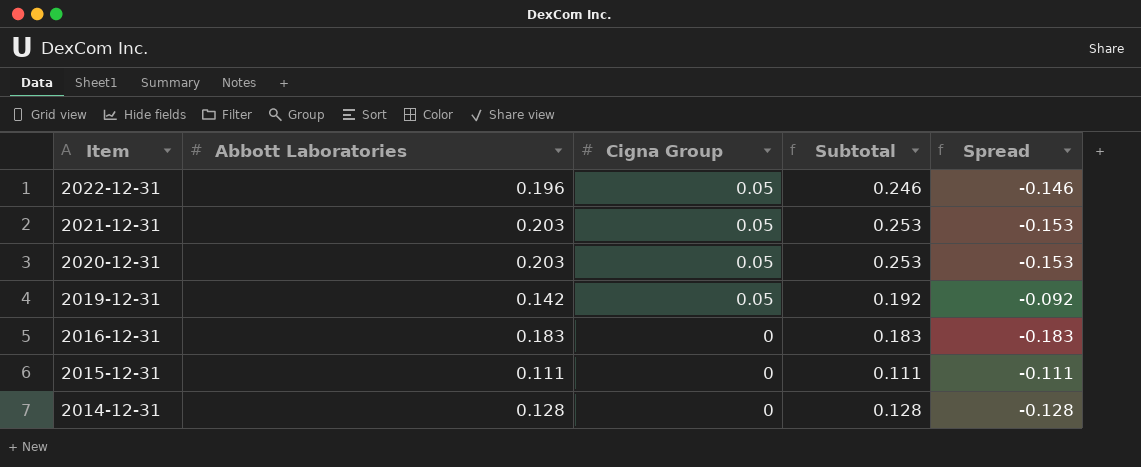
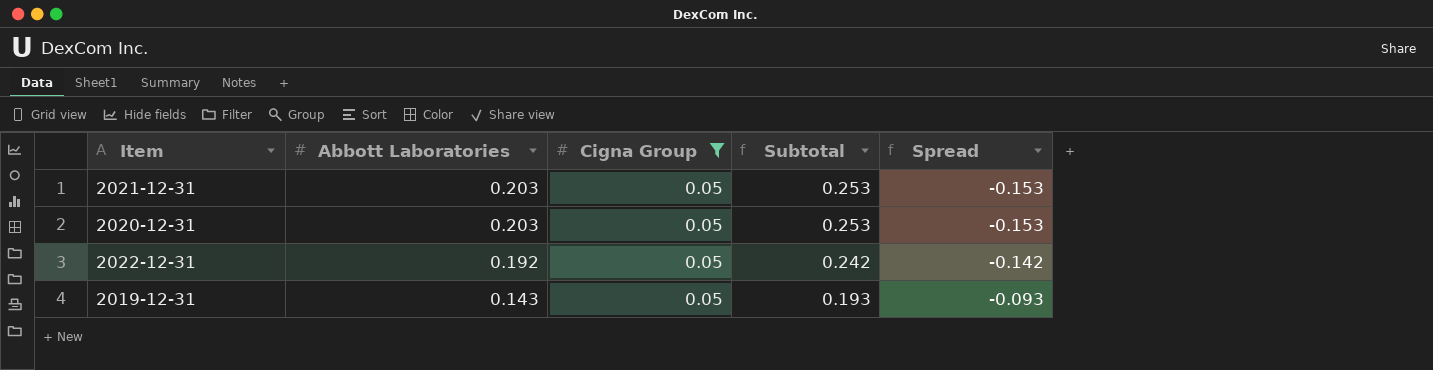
filter: none -> Cigna Group = 0.05
row order: Item descending -> Abbott Laboratories descending
2022-12-31 | Abbott Laboratories: 0.196 -> 0.192
2022-12-31 | Subtotal: 0.246 -> 0.242
2022-12-31 | Spread: -0.146 -> -0.142
2019-12-31 | Abbott Laboratories: 0.142 -> 0.143
2019-12-31 | Subtotal: 0.192 -> 0.193
2019-12-31 | Spread: -0.092 -> -0.093

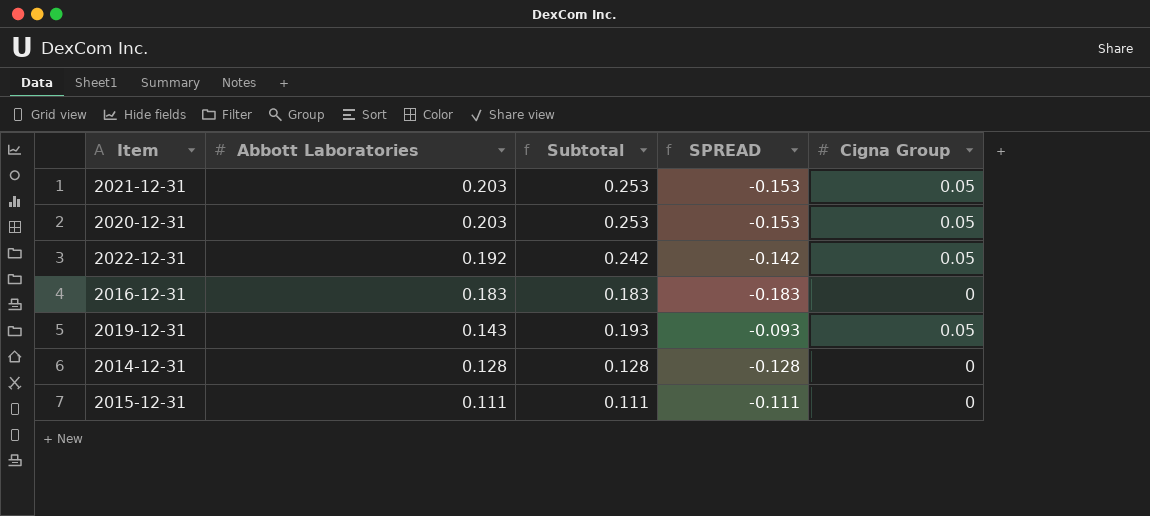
filter: Cigna Group = 0.05 -> none
column name: Spread -> SPREAD
column Cigna Group | position: 3 -> 5

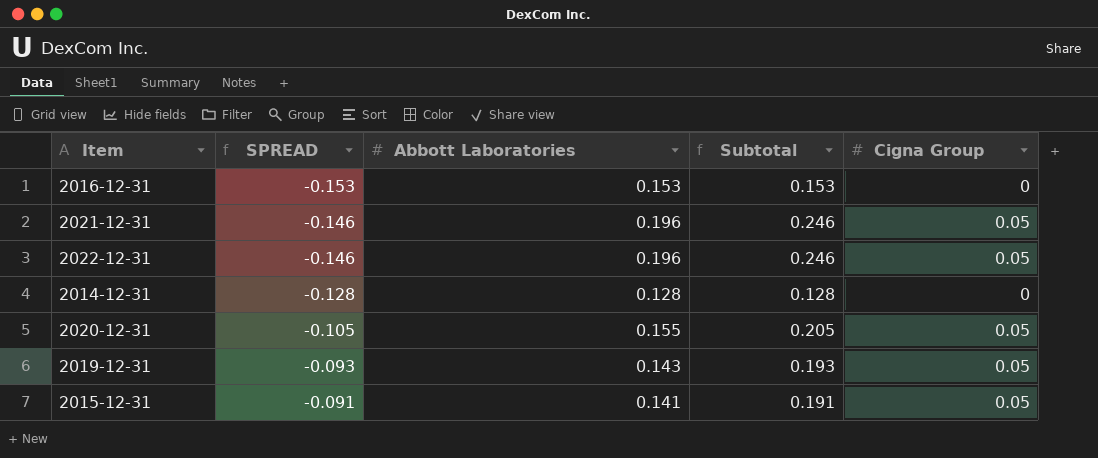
row order: Abbott Laboratories descending -> SPREAD ascending
column SPREAD | position: 4 -> 2
2016-12-31 | SPREAD: -0.183 -> -0.153
2016-12-31 | Abbott Laboratories: 0.183 -> 0.153
2016-12-31 | Subtotal: 0.183 -> 0.153
2021-12-31 | SPREAD: -0.153 -> -0.146
2021-12-31 | Abbott Laboratories: 0.203 -> 0.196
2021-12-31 | Subtotal: 0.253 -> 0.246
2022-12-31 | SPREAD: -0.142 -> -0.146
2022-12-31 | Abbott Laboratories: 0.192 -> 0.196
2022-12-31 | Subtotal: 0.242 -> 0.246
2020-12-31 | SPREAD: -0.153 -> -0.105
2020-12-31 | Abbott Laboratories: 0.203 -> 0.155
2020-12-31 | Subtotal: 0.253 -> 0.205
2015-12-31 | SPREAD: -0.111 -> -0.091
2015-12-31 | Abbott Laboratories: 0.111 -> 0.141
2015-12-31 | Subtotal: 0.111 -> 0.191
2015-12-31 | Cigna Group: 0 -> 0.05

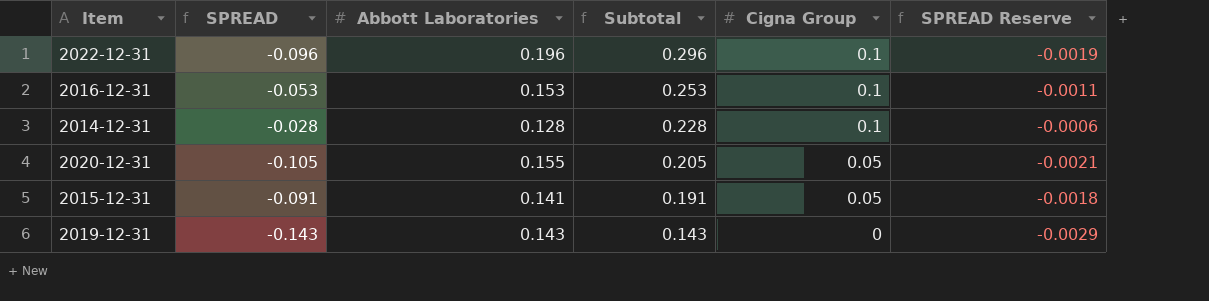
row order: SPREAD ascending -> Subtotal descending
column SPREAD Reserve | formula: none -> [SPREAD] * 0.02
row 2021-12-31: -0.146 | 0.196 | 0.246 | 0.05 -> none
2022-12-31 | SPREAD: -0.146 -> -0.096
2022-12-31 | Subtotal: 0.246 -> 0.296
2022-12-31 | Cigna Group: 0.05 -> 0.1
2016-12-31 | SPREAD: -0.153 -> -0.053
2016-12-31 | Subtotal: 0.153 -> 0.253
2016-12-31 | Cigna Group: 0 -> 0.1
2014-12-31 | SPREAD: -0.128 -> -0.028
2014-12-31 | Subtotal: 0.128 -> 0.228
2014-12-31 | Cigna Group: 0 -> 0.1
2019-12-31 | SPREAD: -0.093 -> -0.143
2019-12-31 | Subtotal: 0.193 -> 0.143
2019-12-31 | Cigna Group: 0.05 -> 0

